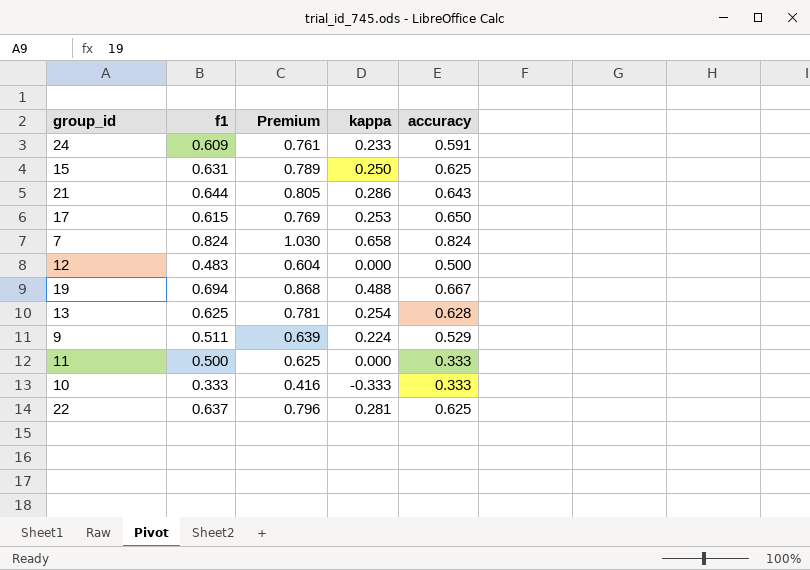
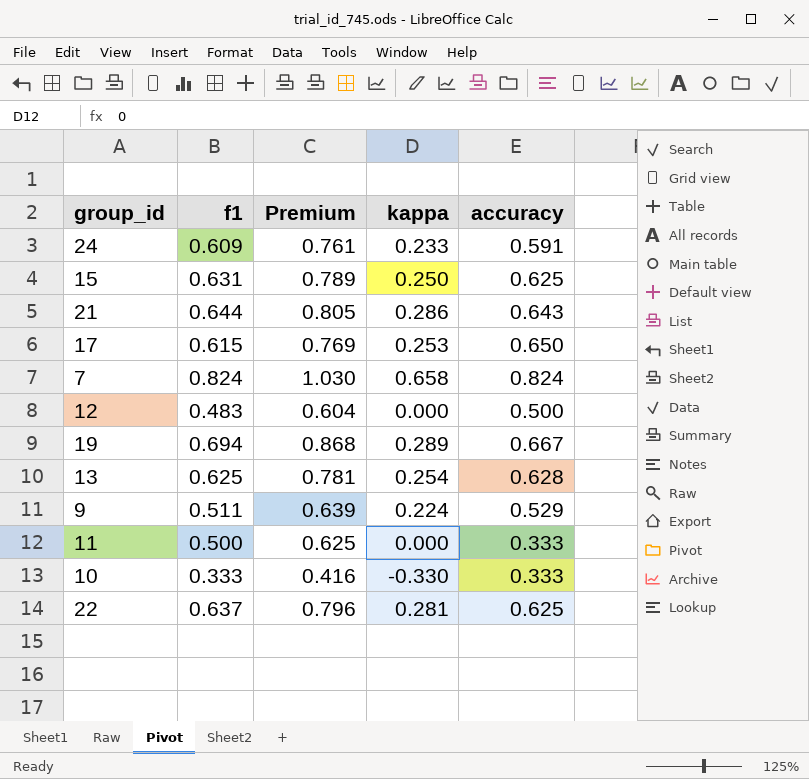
19 | kappa: 0.488 -> 0.289
10 | kappa: -0.333 -> -0.330

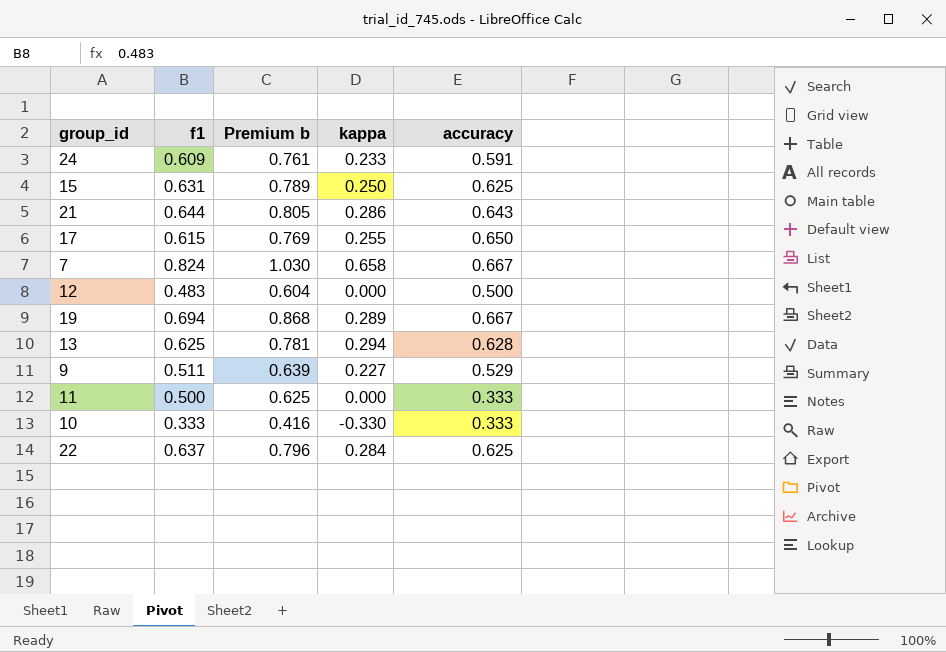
column name: Premium -> Premium b
17 | kappa: 0.253 -> 0.255
7 | accuracy: 0.824 -> 0.667
13 | kappa: 0.254 -> 0.294
9 | kappa: 0.224 -> 0.227
22 | kappa: 0.281 -> 0.284

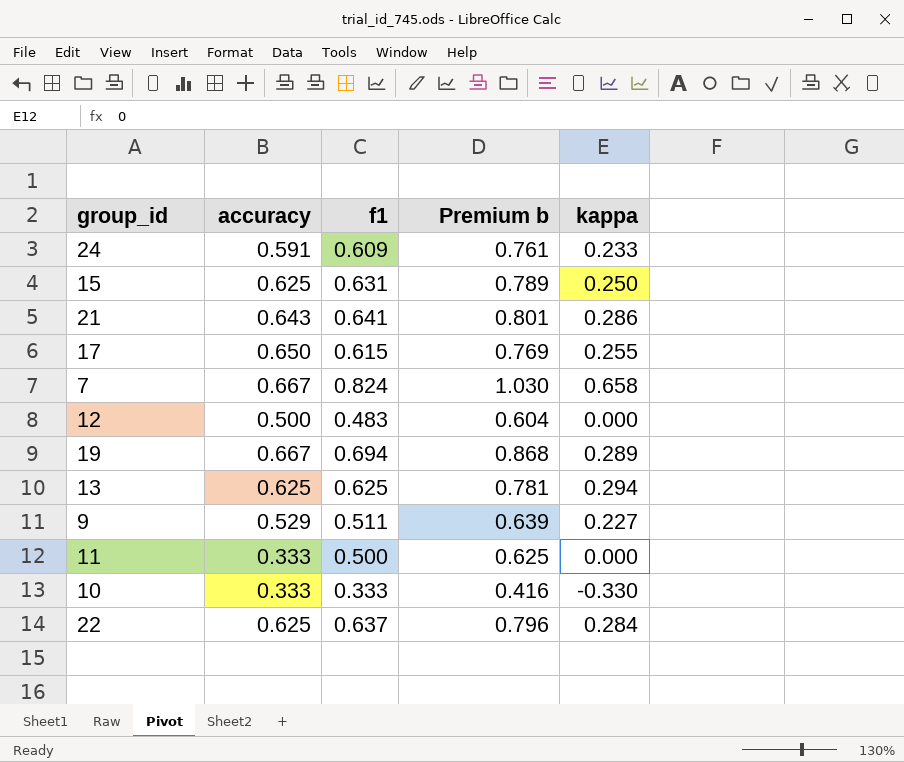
column accuracy | position: 5 -> 2
21 | f1: 0.644 -> 0.641
21 | Premium b: 0.805 -> 0.801
13 | accuracy: 0.628 -> 0.625

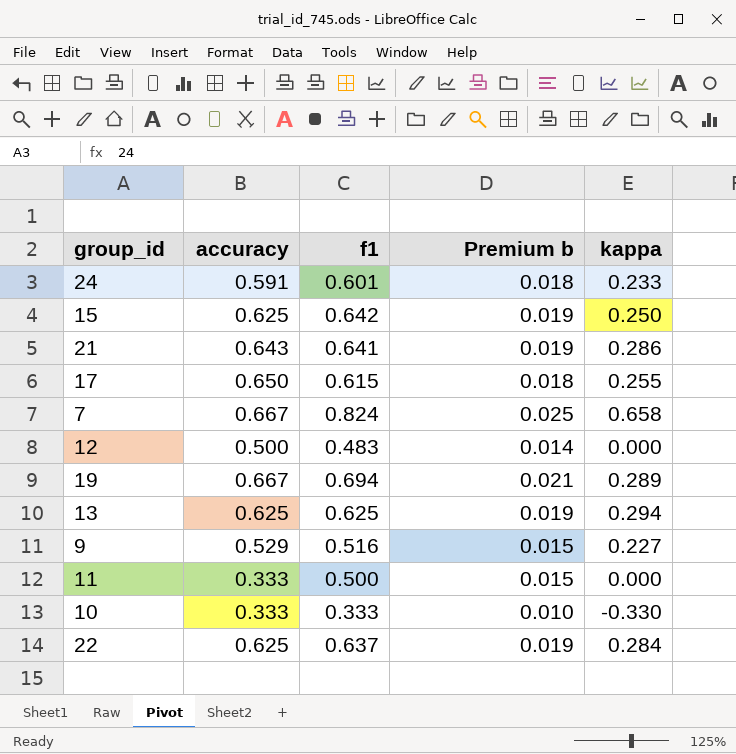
column Premium b | formula: [f1] * 1.25 -> [f1] * 0.03
24 | f1: 0.609 -> 0.601
15 | f1: 0.631 -> 0.642
9 | f1: 0.511 -> 0.516

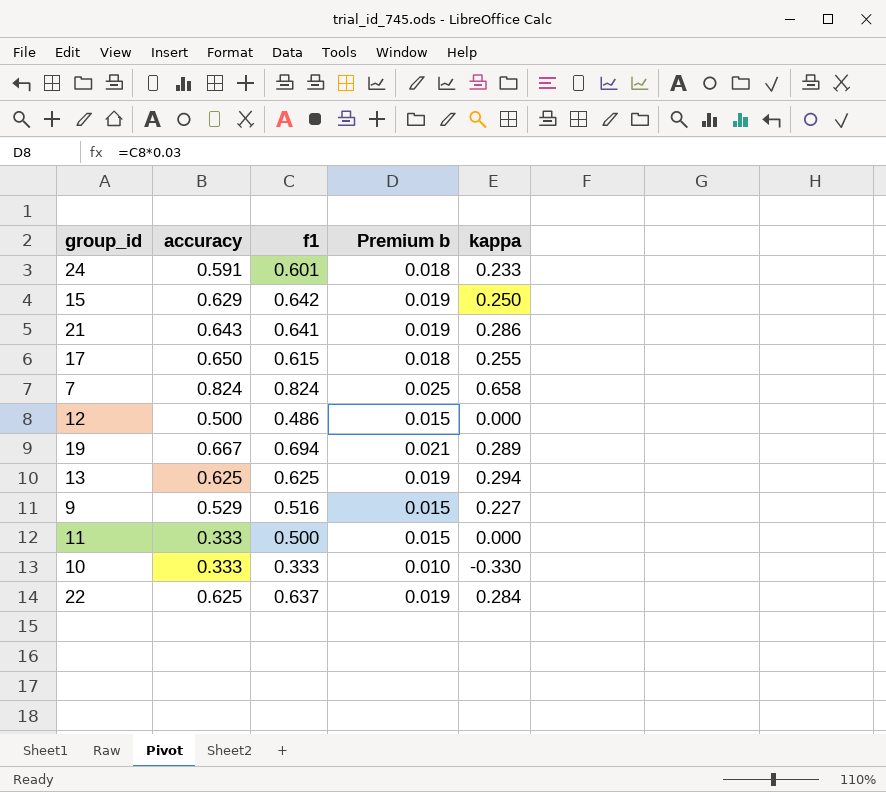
15 | accuracy: 0.625 -> 0.629
7 | accuracy: 0.667 -> 0.824
12 | f1: 0.483 -> 0.486
12 | Premium b: 0.014 -> 0.015

